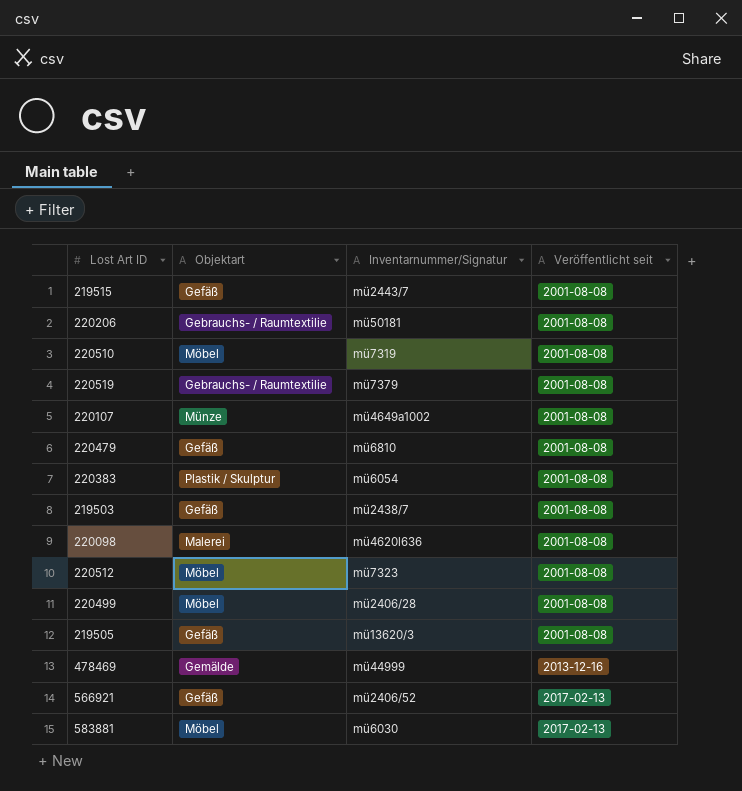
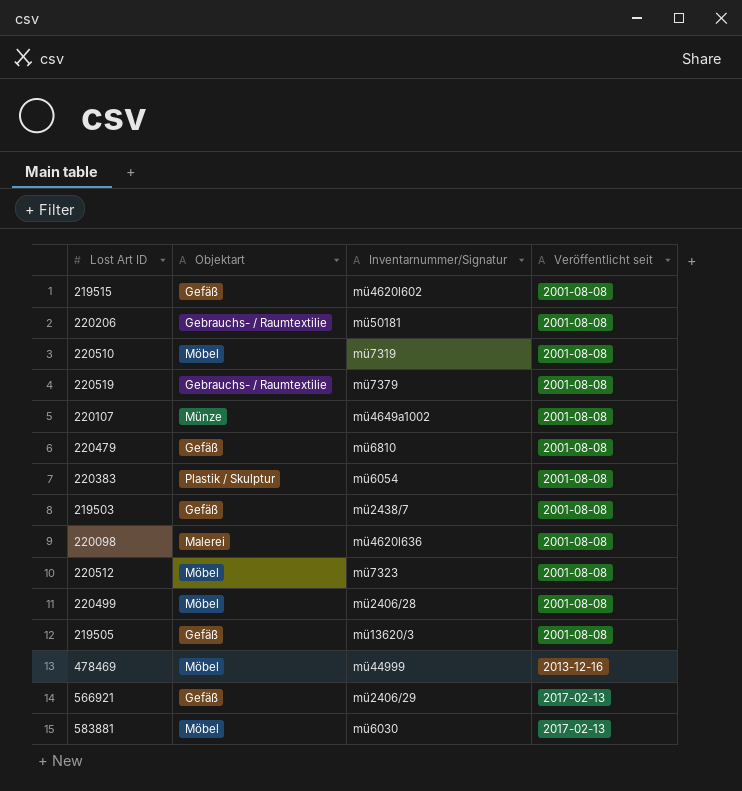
219515 | Inventarnummer/Signatur: mü2443/7 -> mü4620l602
478469 | Objektart: Gemälde -> Möbel
566921 | Inventarnummer/Signatur: mü2406/52 -> mü2406/29

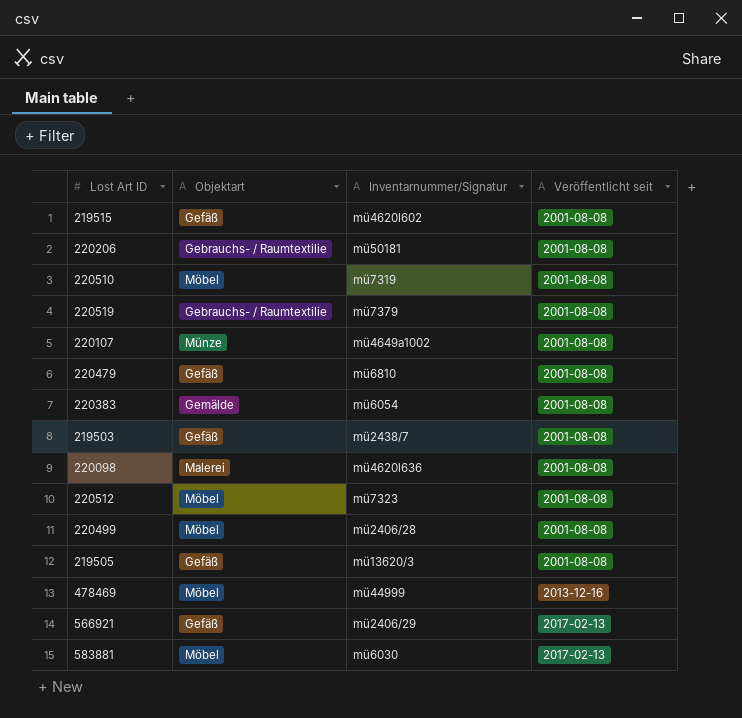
220383 | Objektart: Plastik / Skulptur -> Gemälde

